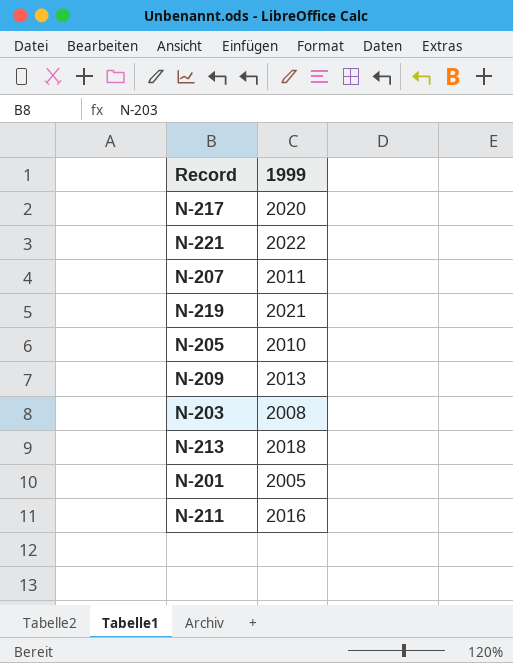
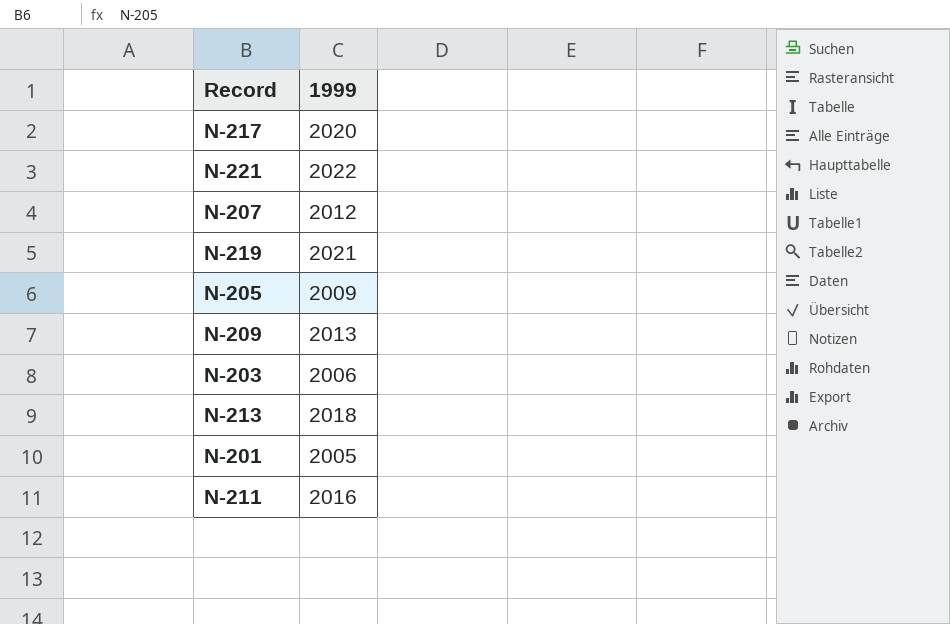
N-207 | 1999: 2011 -> 2012
N-205 | 1999: 2010 -> 2009
N-203 | 1999: 2008 -> 2006

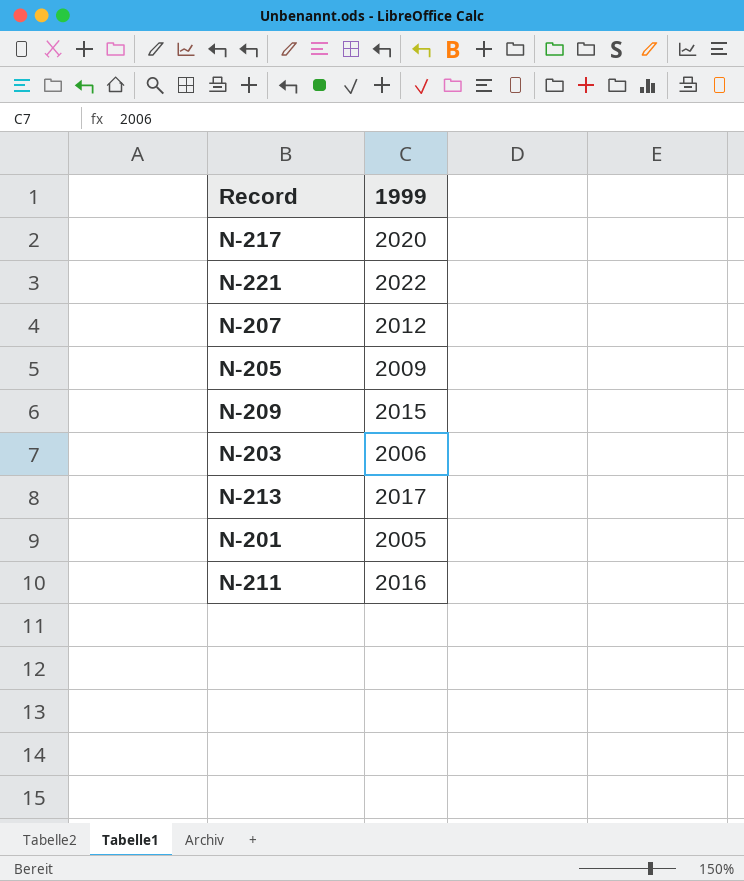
row N-219: 2021 -> none
N-209 | 1999: 2013 -> 2015
N-213 | 1999: 2018 -> 2017

